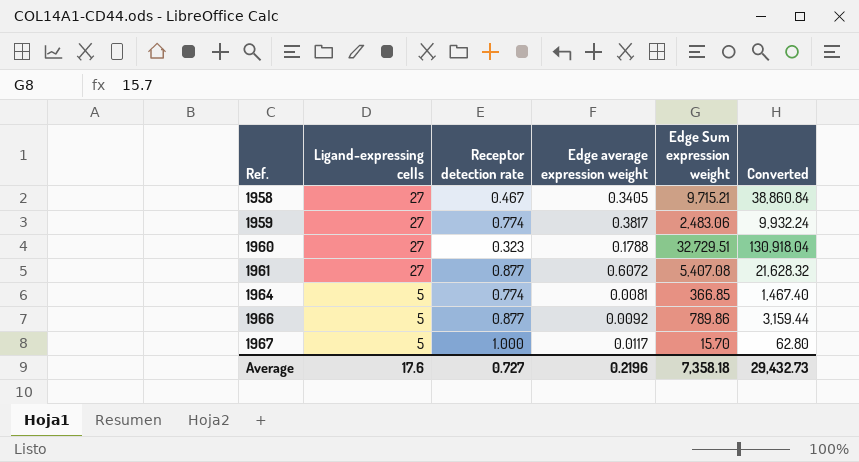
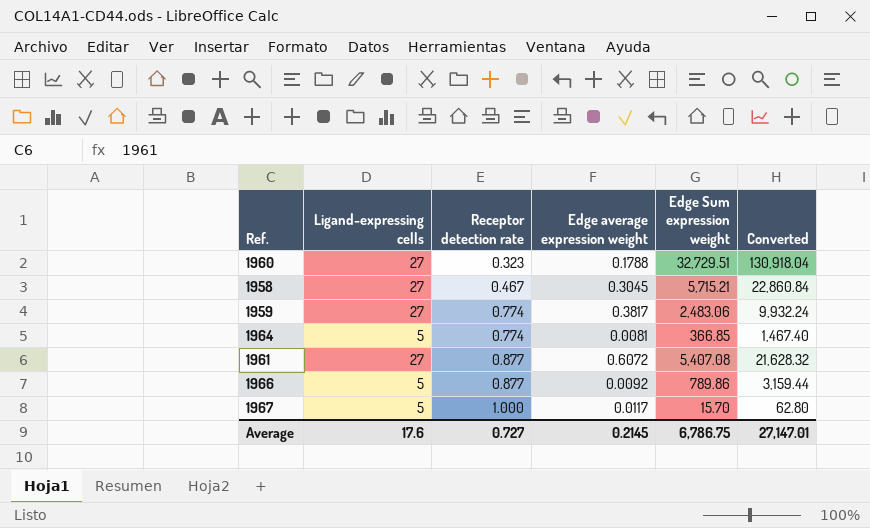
row order: Ref. ascending -> Receptor detection rate ascending
1958 | Edge average expression weight: 0.3405 -> 0.3045
1958 | Edge Sum expression weight: 9,715.21 -> 5,715.21
1958 | Converted: 38,860.84 -> 22,860.84
Average | Edge average expression weight: 0.2196 -> 0.2145
Average | Edge Sum expression weight: 7,358.18 -> 6,786.75
Average | Converted: 29,432.73 -> 27,147.01

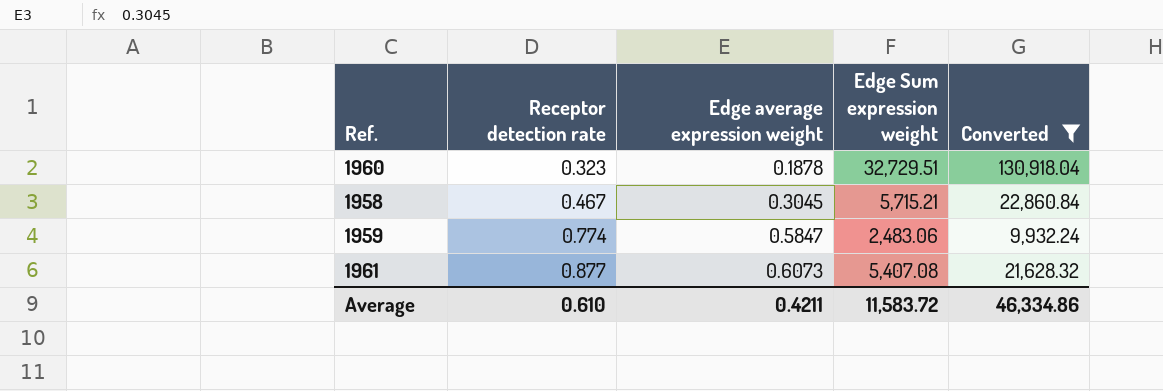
filter: none -> Converted >= 9,932.24
column Ligand-expressing cells | position: 2 -> none
1960 | Edge average expression weight: 0.1788 -> 0.1878
1959 | Edge average expression weight: 0.3817 -> 0.5847
1961 | Edge average expression weight: 0.6072 -> 0.6073
Average | Receptor detection rate: 0.727 -> 0.610
Average | Edge average expression weight: 0.2145 -> 0.4211
Average | Edge Sum expression weight: 6,786.75 -> 11,583.72
Average | Converted: 27,147.01 -> 46,334.86

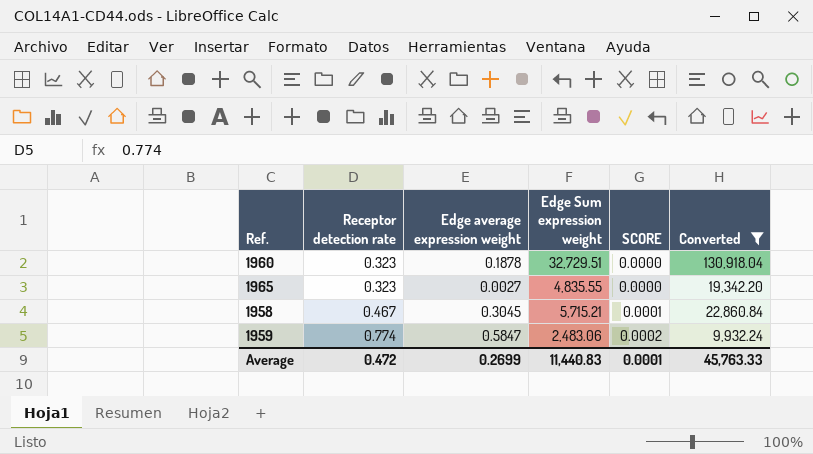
column SCORE | formula: none -> [Edge average expression weight] / [Edge Sum expression weight]
row 1961: 0.877 | 0.6073 | 5,407.08 | 21,628.32 -> none
row 1965: none -> 0.323 | 0.0027 | 4,835.55 | 0.0000 | 19,342.20
Average | Receptor detection rate: 0.610 -> 0.472
Average | Edge average expression weight: 0.4211 -> 0.2699
Average | Edge Sum expression weight: 11,583.72 -> 11,440.83
Average | Converted: 46,334.86 -> 45,763.33

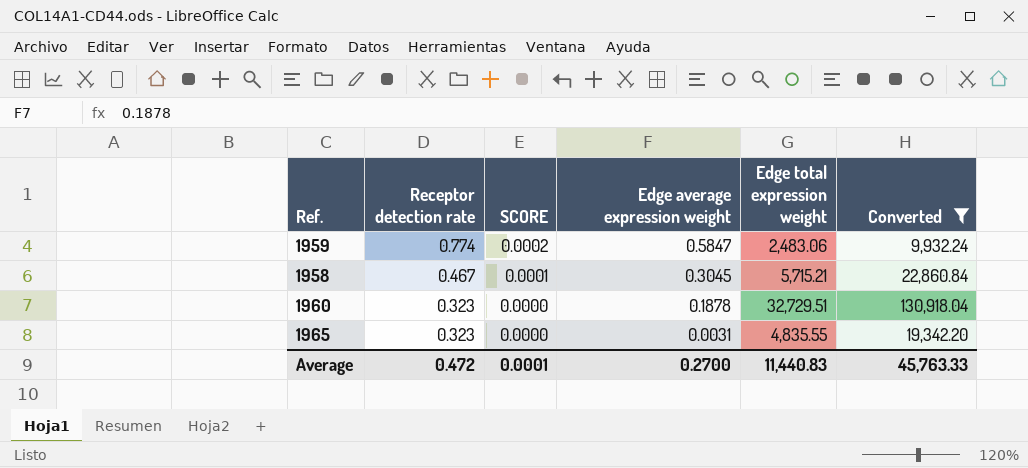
row order: Receptor detection rate ascending -> Receptor detection rate descending
column SCORE | position: 5 -> 3
column name: Edge Sum expression weight -> Edge total expression weight
1965 | Edge average expression weight: 0.0027 -> 0.0031
Average | Edge average expression weight: 0.2699 -> 0.2700

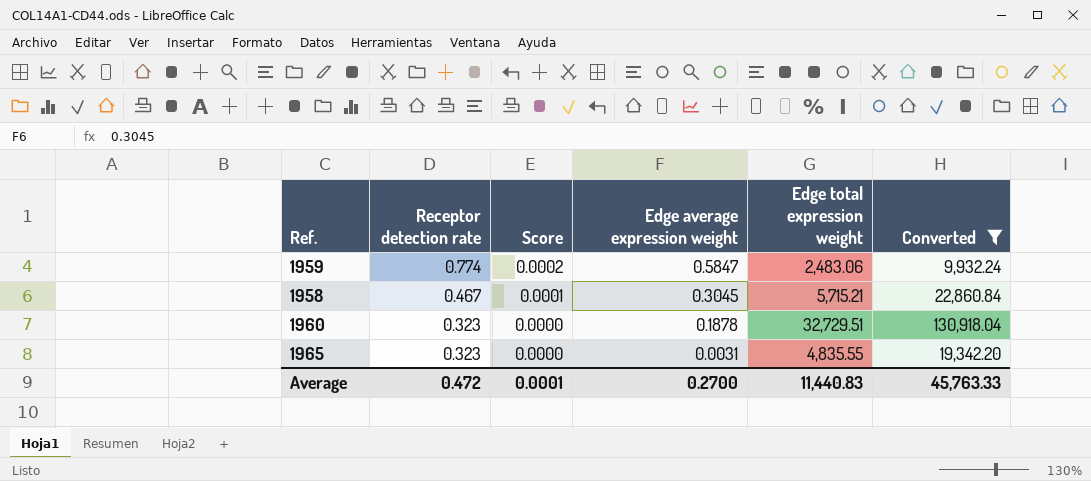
column name: SCORE -> Score

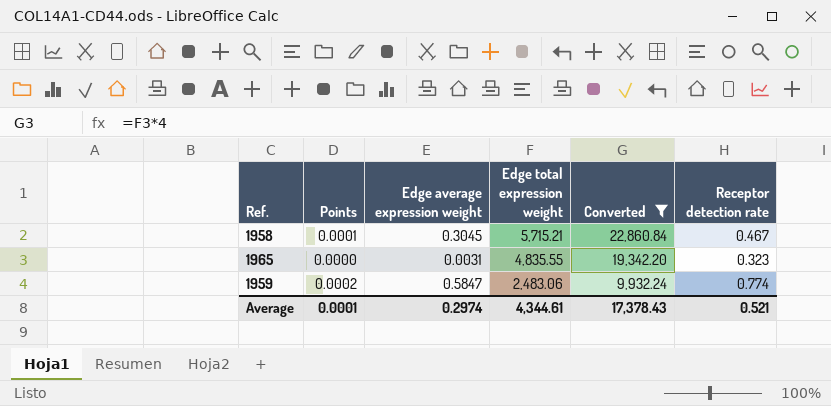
row order: Receptor detection rate descending -> Edge total expression weight descending
column name: Score -> Points
column Receptor detection rate | position: 2 -> 6
row 1960: 0.323 | 0.0000 | 0.1878 | 32,729.51 | 130,918.04 -> none
Average | Edge average expression weight: 0.2700 -> 0.2974
Average | Edge total expression weight: 11,440.83 -> 4,344.61
Average | Converted: 45,763.33 -> 17,378.43
Average | Receptor detection rate: 0.472 -> 0.521

